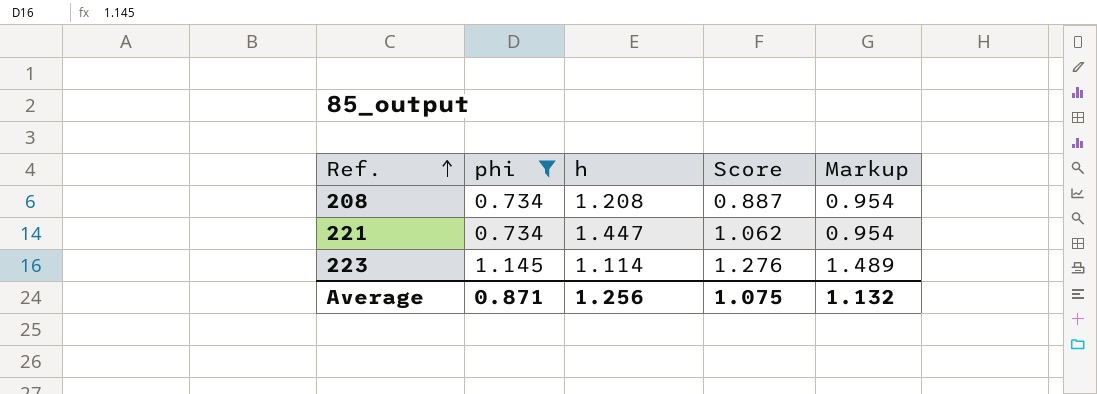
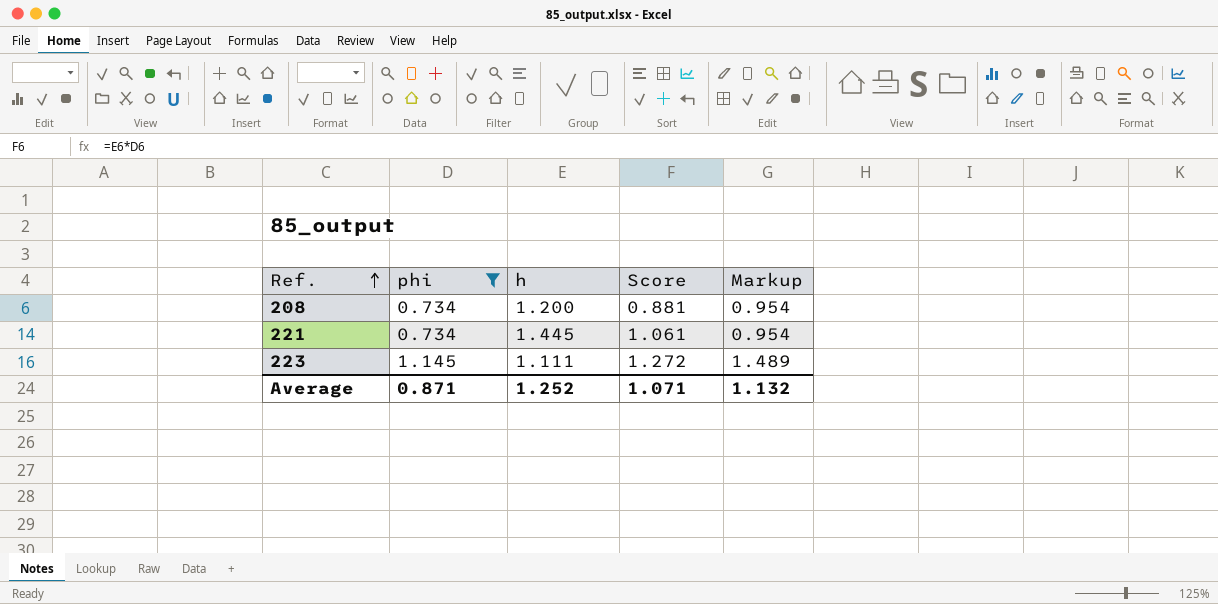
208 | h: 1.208 -> 1.200
208 | Score: 0.887 -> 0.881
221 | h: 1.447 -> 1.445
221 | Score: 1.062 -> 1.061
223 | h: 1.114 -> 1.111
223 | Score: 1.276 -> 1.272
Average | h: 1.256 -> 1.252
Average | Score: 1.075 -> 1.071

